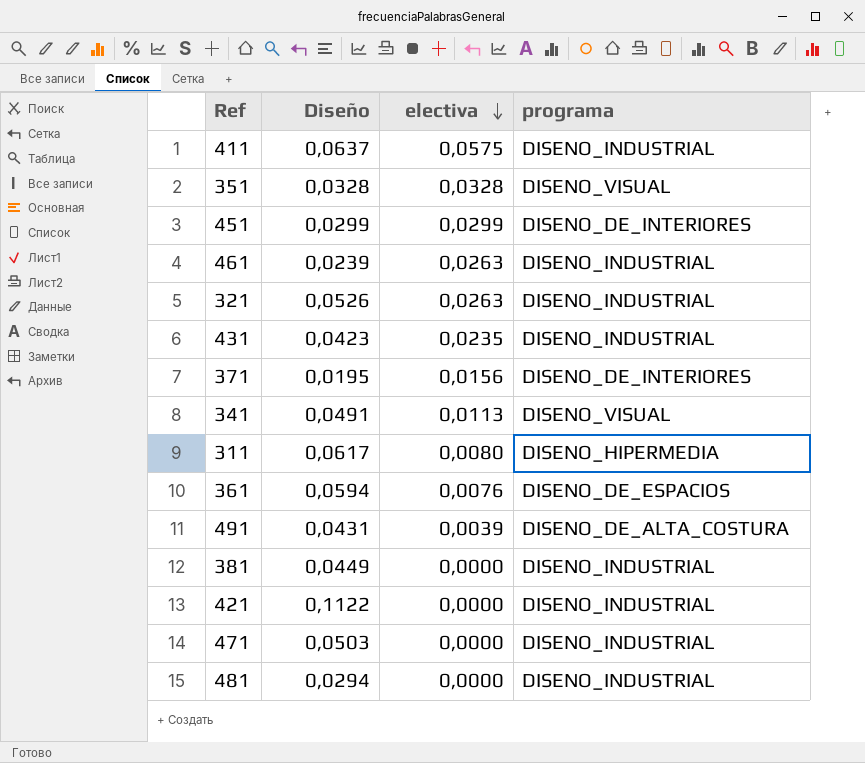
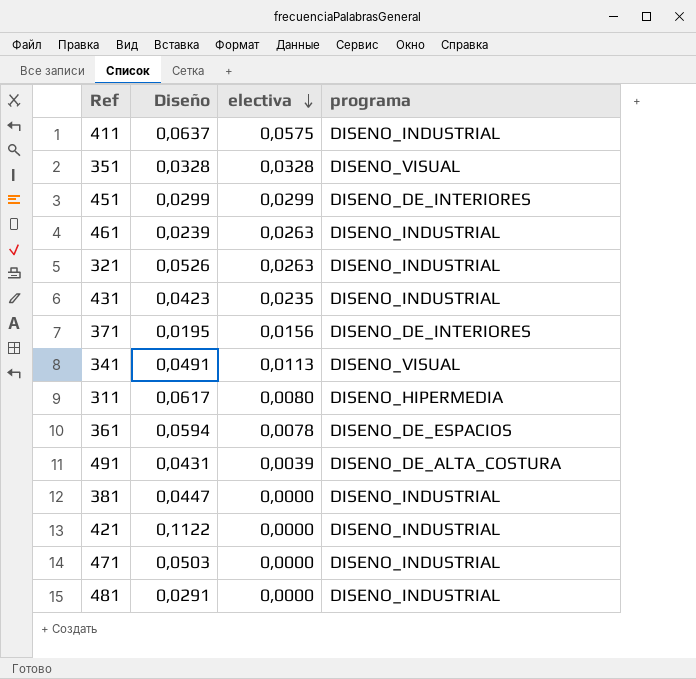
361 | electiva: 0,0076 -> 0,0078
381 | Diseño: 0,0449 -> 0,0447
481 | Diseño: 0,0294 -> 0,0291

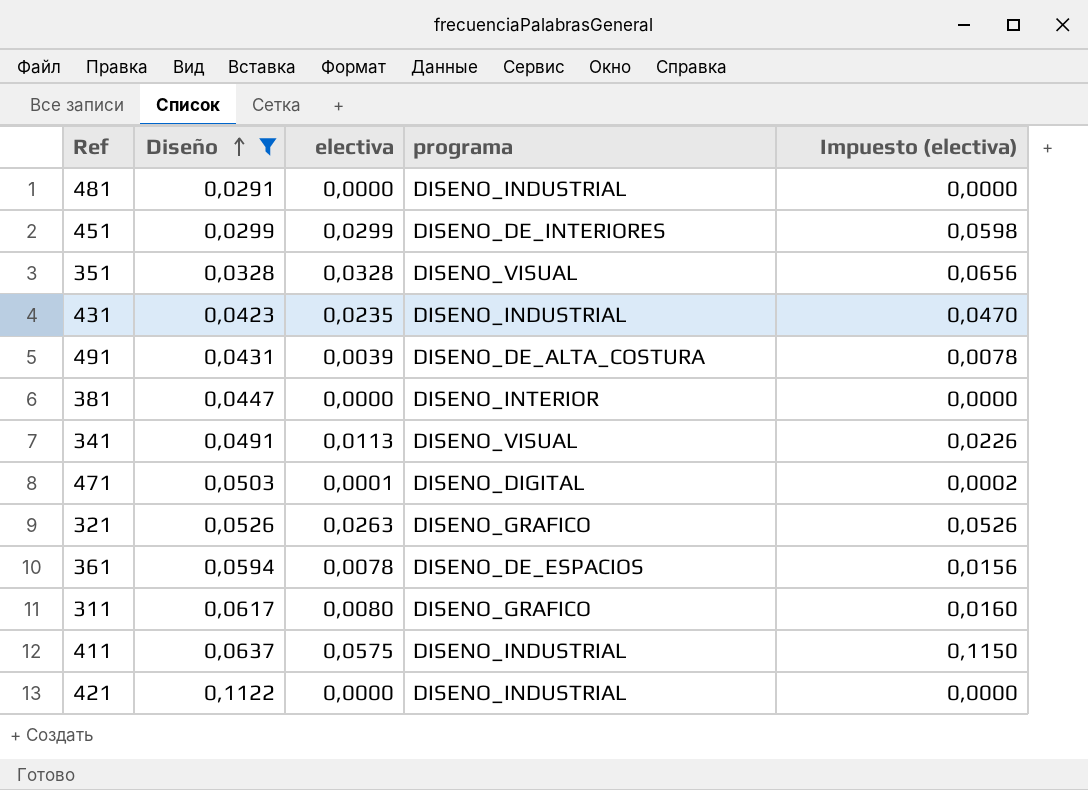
filter: none -> Diseño >= 0,0291
row order: electiva descending -> Diseño ascending
column Impuesto (electiva) | formula: none -> [electiva] * 2
381 | programa: DISENO_INDUSTRIAL -> DISENO_INTERIOR
471 | electiva: 0,0000 -> 0,0001
471 | programa: DISENO_INDUSTRIAL -> DISENO_DIGITAL
321 | programa: DISENO_INDUSTRIAL -> DISENO_GRAFICO
311 | programa: DISENO_HIPERMEDIA -> DISENO_GRAFICO

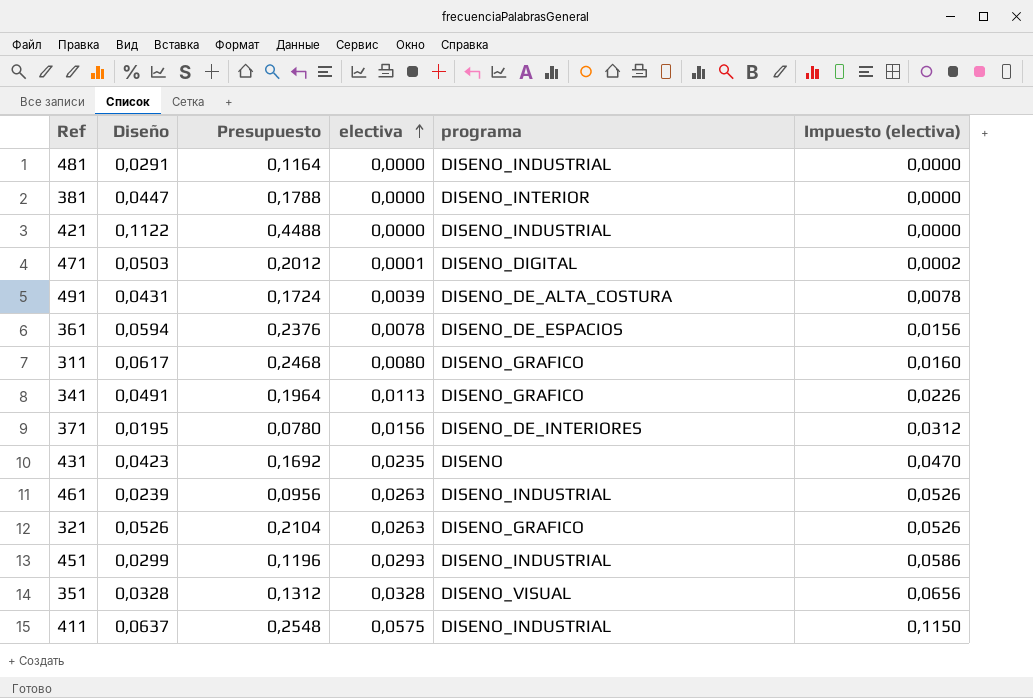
filter: Diseño >= 0,0291 -> none
row order: Diseño ascending -> electiva ascending
column Presupuesto | formula: none -> [Diseño] * 4
341 | programa: DISENO_VISUAL -> DISENO_GRAFICO
431 | programa: DISENO_INDUSTRIAL -> DISENO
451 | electiva: 0,0299 -> 0,0293
451 | programa: DISENO_DE_INTERIORES -> DISENO_INDUSTRIAL
451 | Impuesto (electiva): 0,0598 -> 0,0586

